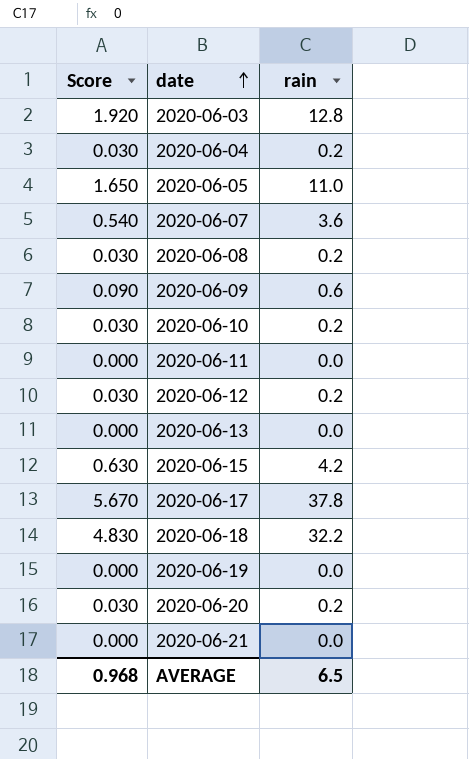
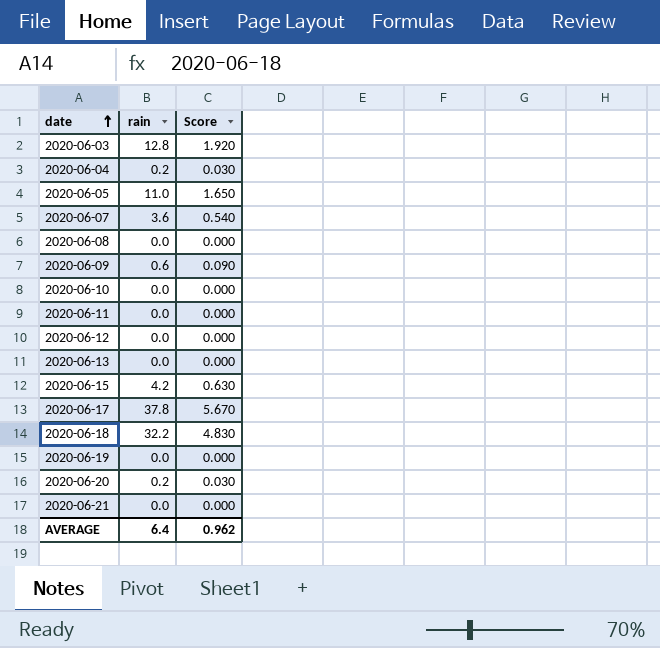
column Score | position: 1 -> 3
2020-06-08 | rain: 0.2 -> 0.0
2020-06-08 | Score: 0.030 -> 0.000
2020-06-10 | rain: 0.2 -> 0.0
2020-06-10 | Score: 0.030 -> 0.000
2020-06-12 | rain: 0.2 -> 0.0
2020-06-12 | Score: 0.030 -> 0.000
AVERAGE | rain: 6.5 -> 6.4
AVERAGE | Score: 0.968 -> 0.962

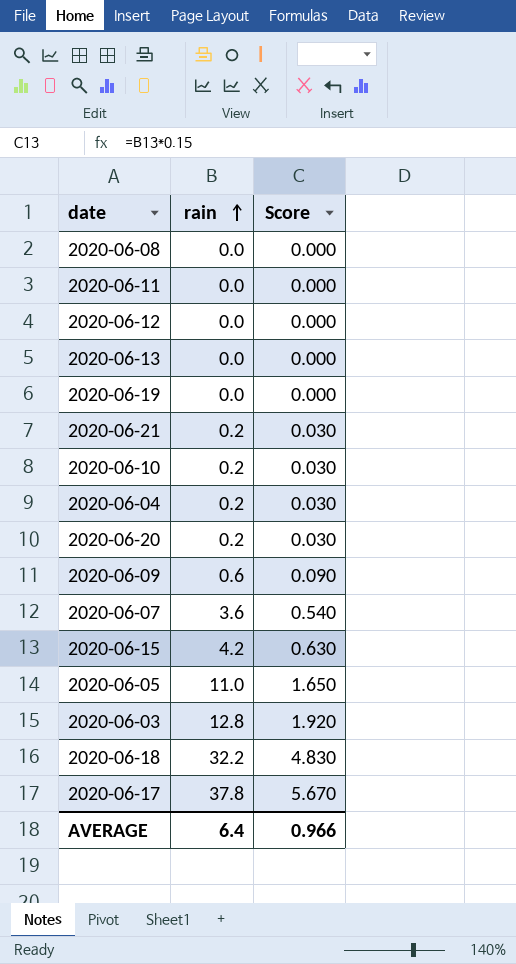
row order: date ascending -> rain ascending
2020-06-21 | rain: 0.0 -> 0.2
2020-06-21 | Score: 0.000 -> 0.030
2020-06-10 | rain: 0.0 -> 0.2
2020-06-10 | Score: 0.000 -> 0.030
AVERAGE | Score: 0.962 -> 0.966

